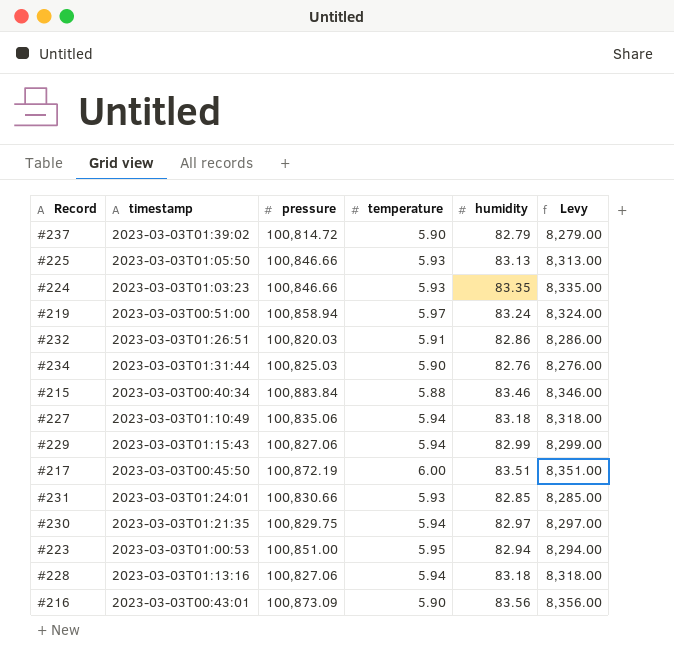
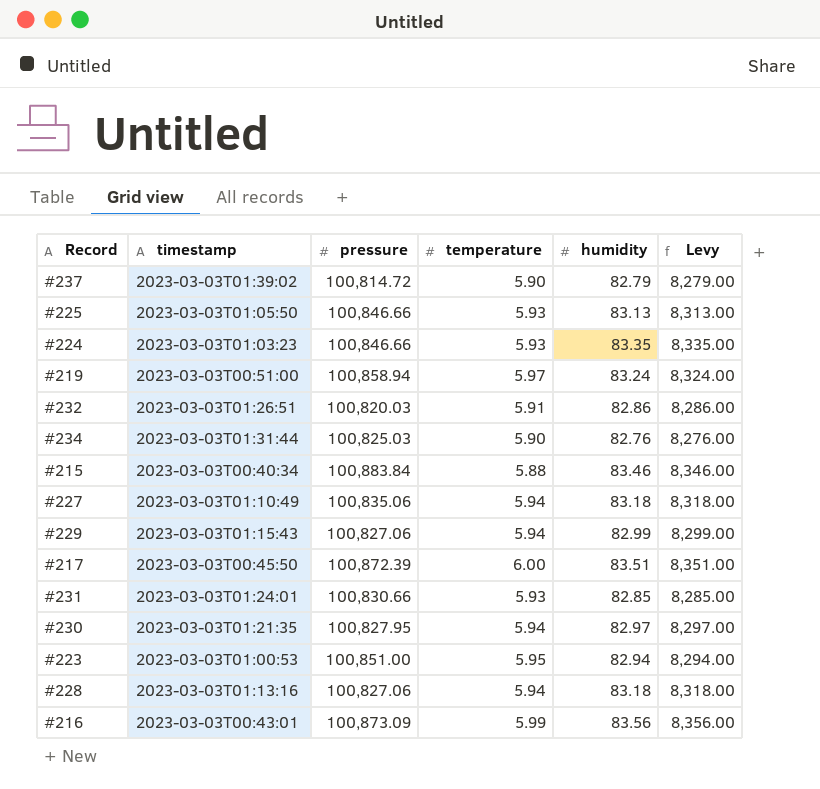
#217 | pressure: 100,872.19 -> 100,872.39
#230 | pressure: 100,829.75 -> 100,827.95
#216 | temperature: 5.90 -> 5.99

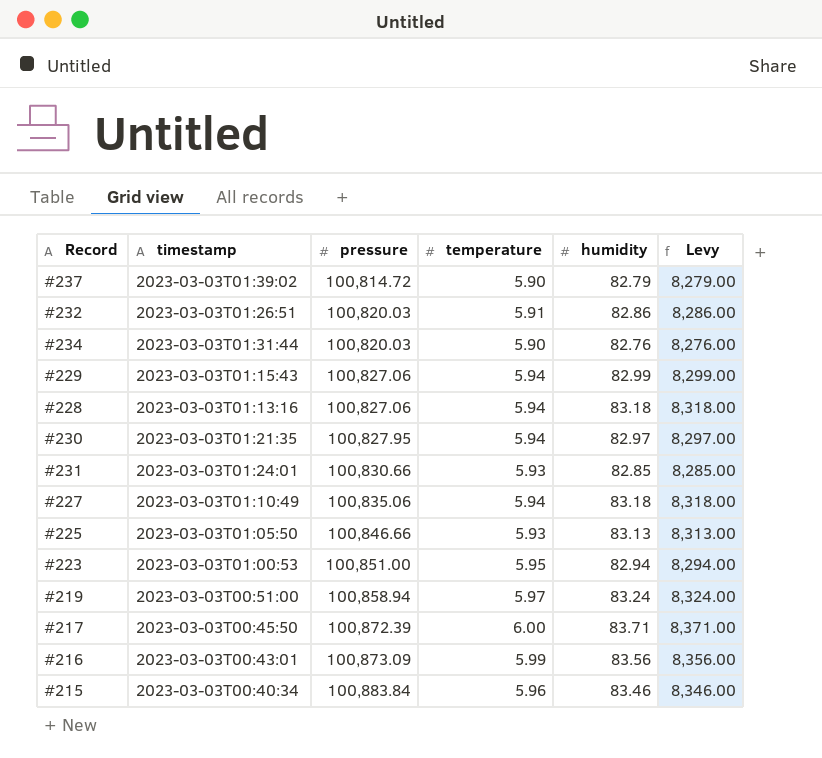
row order: none -> pressure ascending
row #224: 2023-03-03T01:03:23 | 100,846.66 | 5.93 | 83.35 | 8,335.00 -> none
#234 | pressure: 100,825.03 -> 100,820.03
#217 | humidity: 83.51 -> 83.71
#217 | Levy: 8,351.00 -> 8,371.00
#215 | temperature: 5.88 -> 5.96

